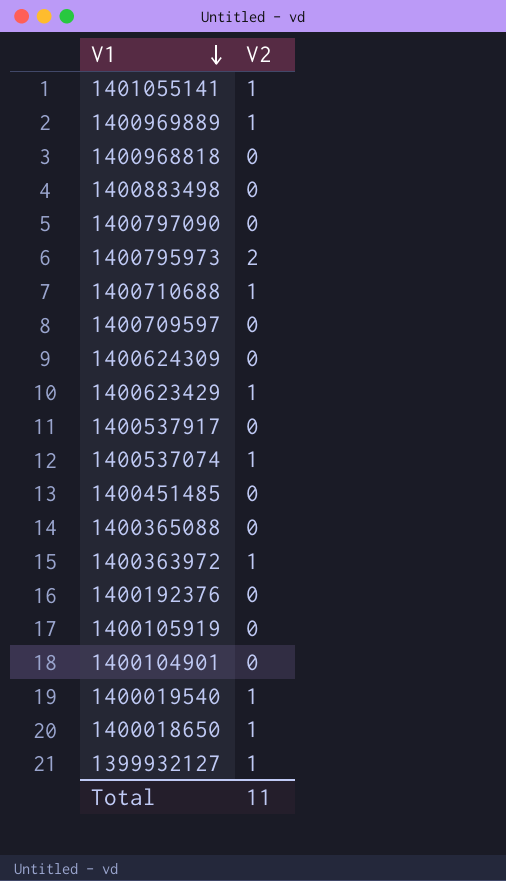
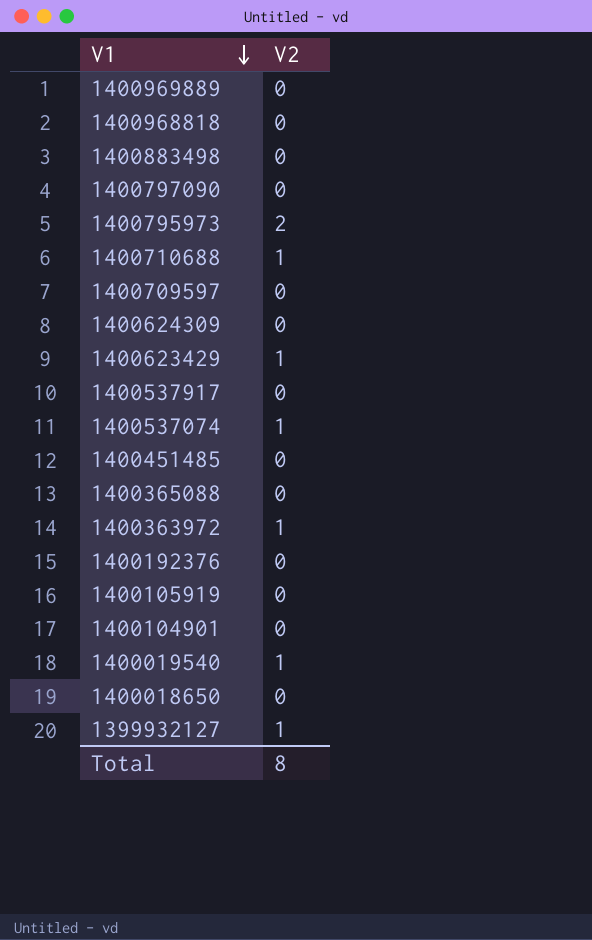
row 1401055141: 1 -> none
1400969889 | V2: 1 -> 0
1400018650 | V2: 1 -> 0
Total | V2: 11 -> 8

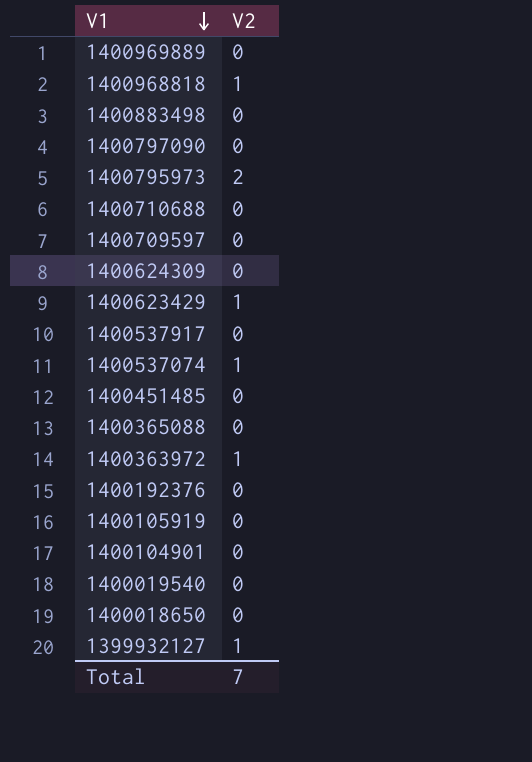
1400968818 | V2: 0 -> 1
1400710688 | V2: 1 -> 0
1400019540 | V2: 1 -> 0
Total | V2: 8 -> 7

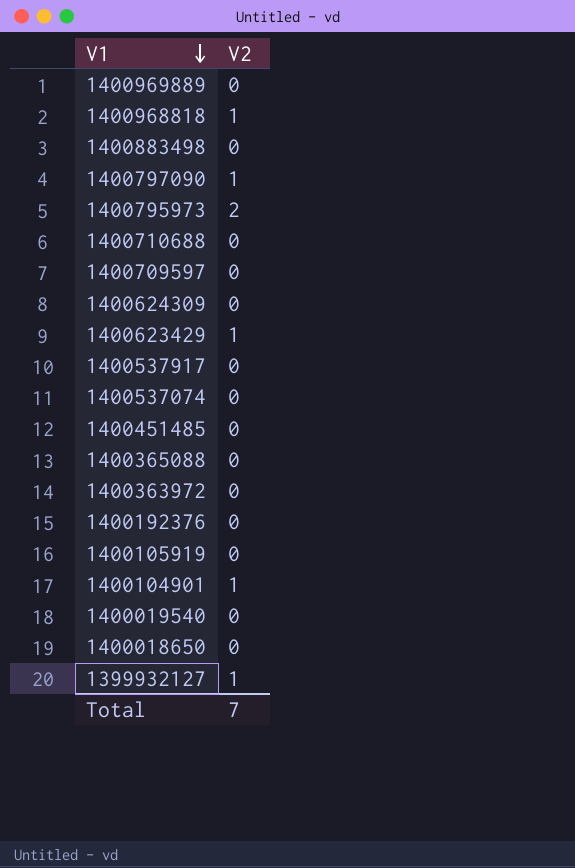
1400797090 | V2: 0 -> 1
1400537074 | V2: 1 -> 0
1400363972 | V2: 1 -> 0
1400104901 | V2: 0 -> 1

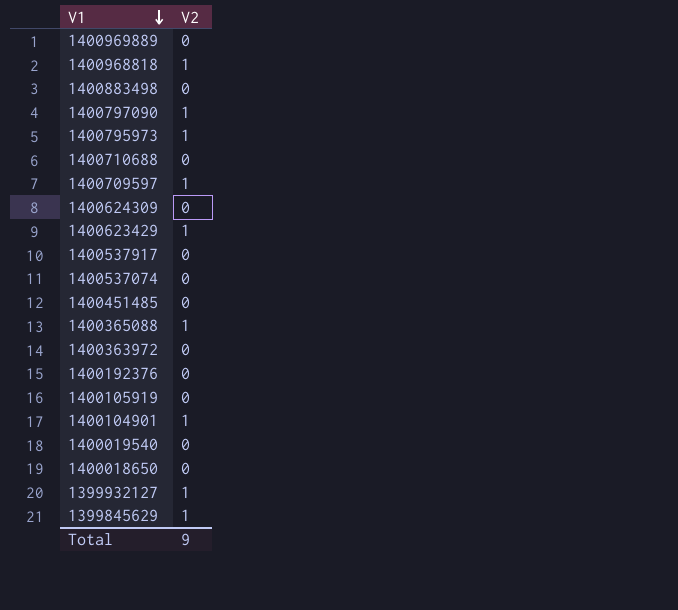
1400795973 | V2: 2 -> 1
1400709597 | V2: 0 -> 1
1400365088 | V2: 0 -> 1
row 1399845629: none -> 1
Total | V2: 7 -> 9

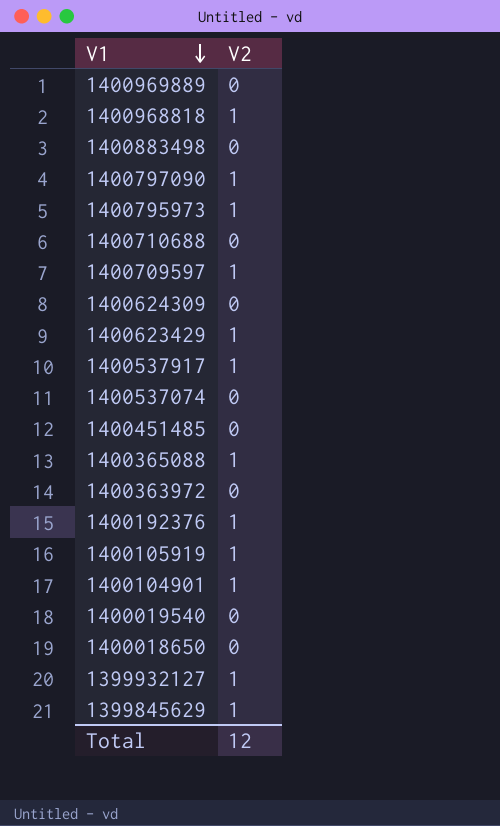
1400537917 | V2: 0 -> 1
1400192376 | V2: 0 -> 1
1400105919 | V2: 0 -> 1
Total | V2: 9 -> 12

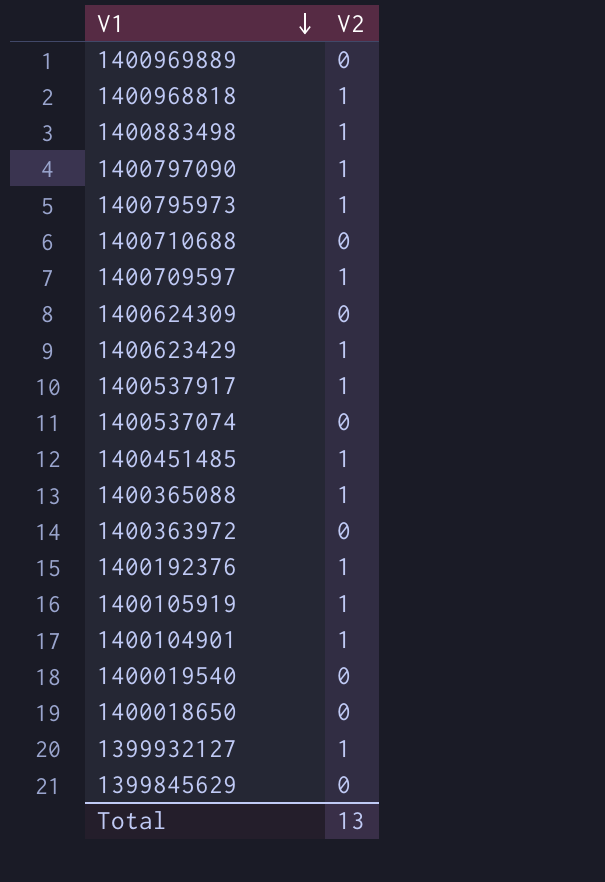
1400883498 | V2: 0 -> 1
1400451485 | V2: 0 -> 1
1399845629 | V2: 1 -> 0
Total | V2: 12 -> 13

